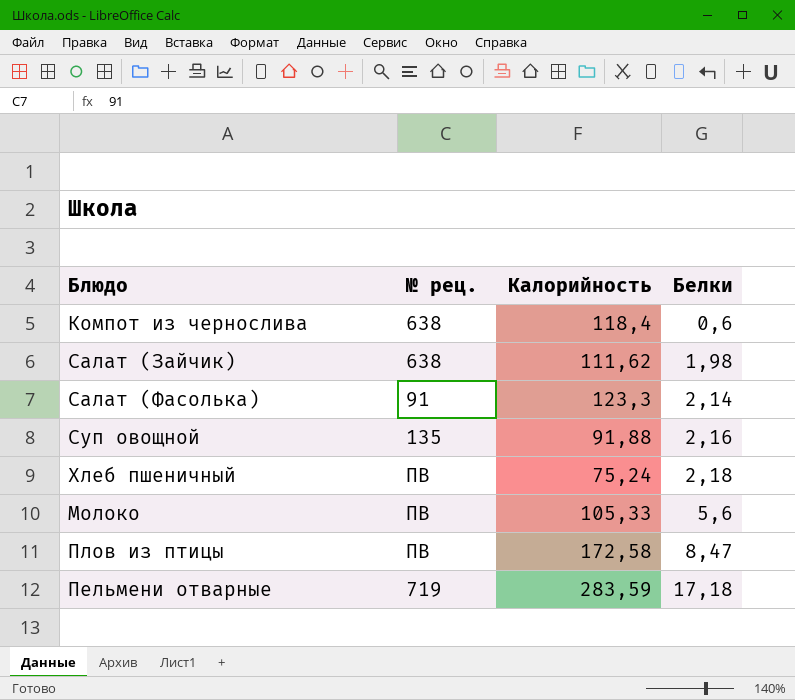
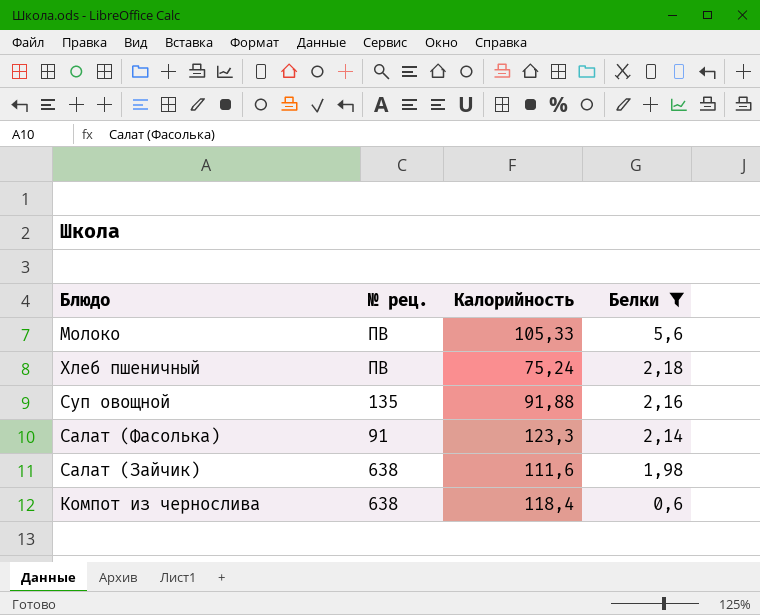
filter: none -> Белки <= 5,6
row order: Белки ascending -> Белки descending
Салат (Зайчик) | Калорийность: 111,62 -> 111,6

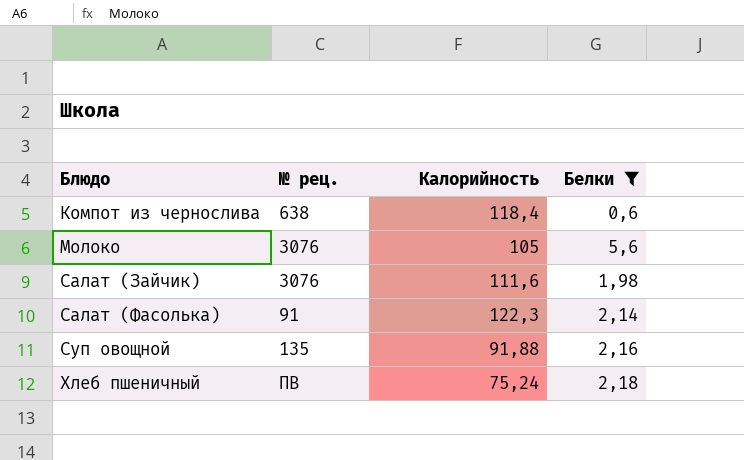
row order: Белки descending -> Блюдо ascending
Молоко | № рец.: ПВ -> 3076
Молоко | Калорийность: 105,33 -> 105
Салат (Зайчик) | № рец.: 638 -> 3076
Салат (Фасолька) | Калорийность: 123,3 -> 122,3

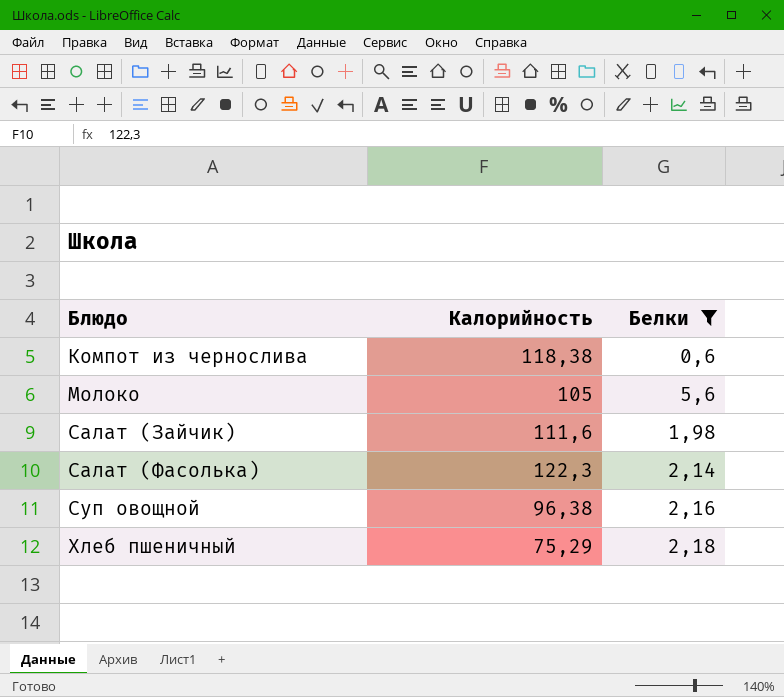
column № рец. | position: 2 -> none
Компот из чернослива | Калорийность: 118,4 -> 118,38
Суп овощной | Калорийность: 91,88 -> 96,38
Хлеб пшеничный | Калорийность: 75,24 -> 75,29

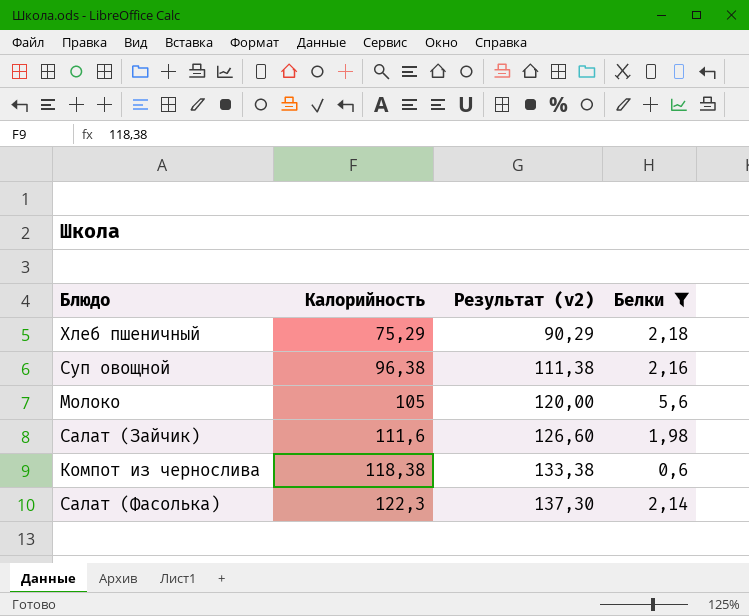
row order: Блюдо ascending -> Калорийность ascending
column Результат (v2) | formula: none -> [Калорийность] + 15

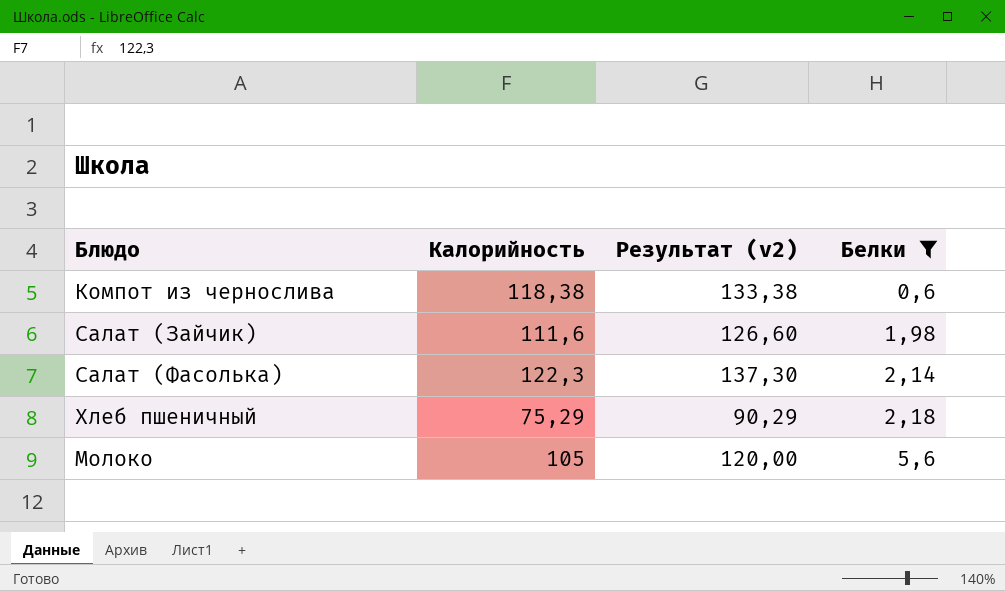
row order: Калорийность ascending -> Белки ascending
row Суп овощной: 96,38 | 111,38 | 2,16 -> none

